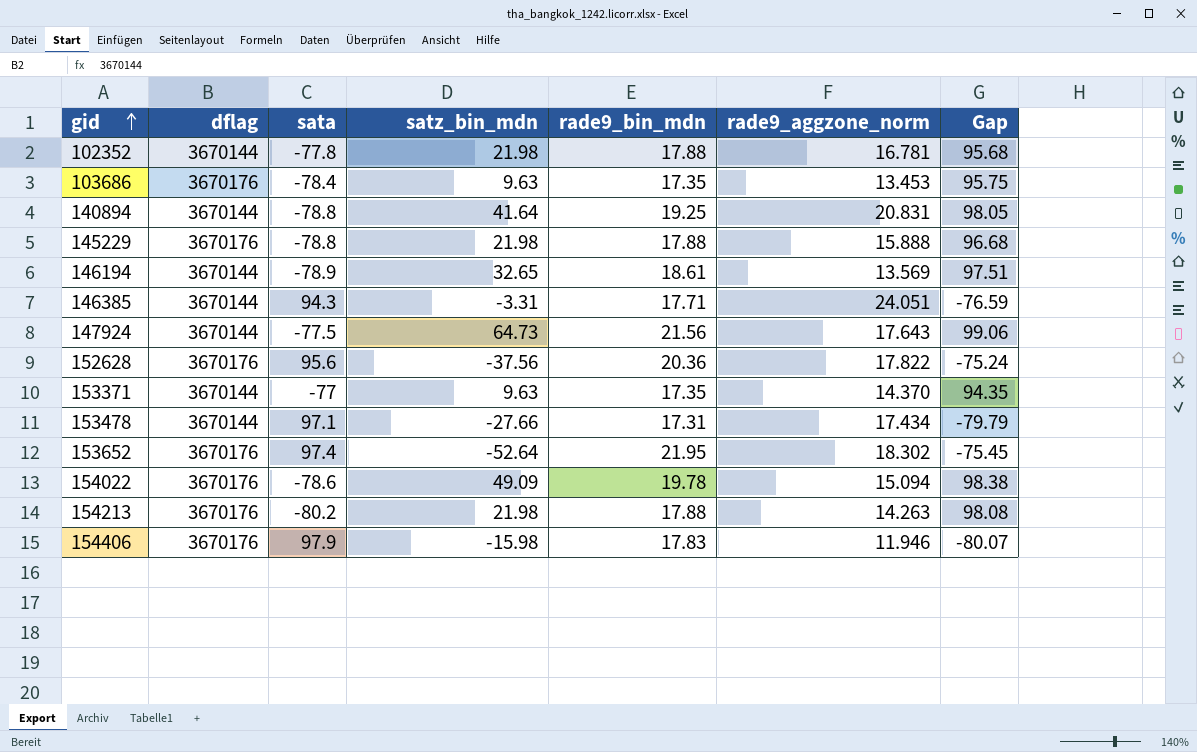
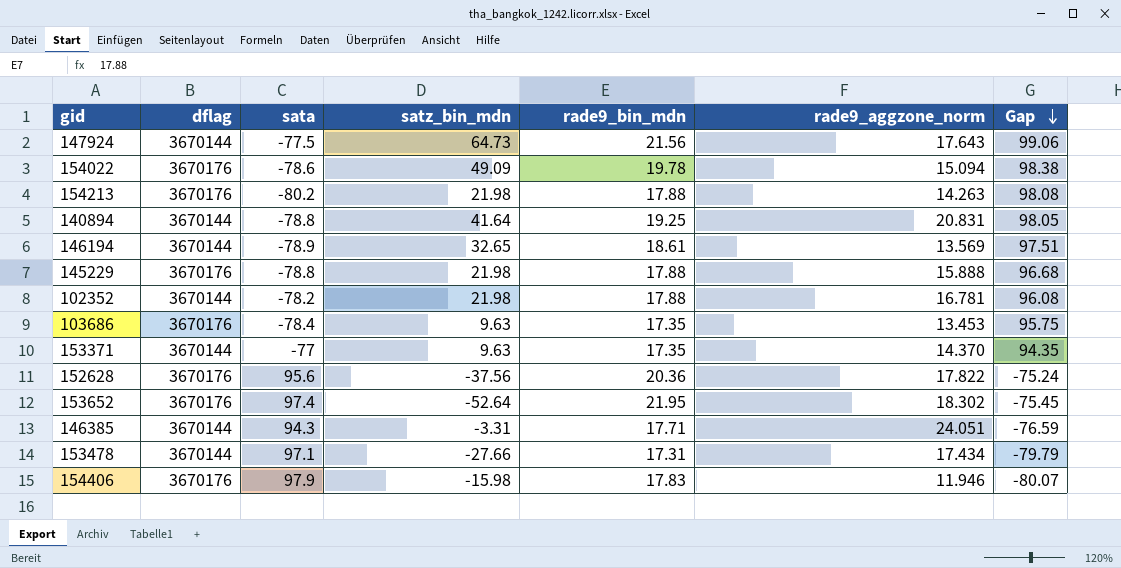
row order: gid ascending -> Gap descending
102352 | sata: -77.8 -> -78.2
102352 | Gap: 95.68 -> 96.08

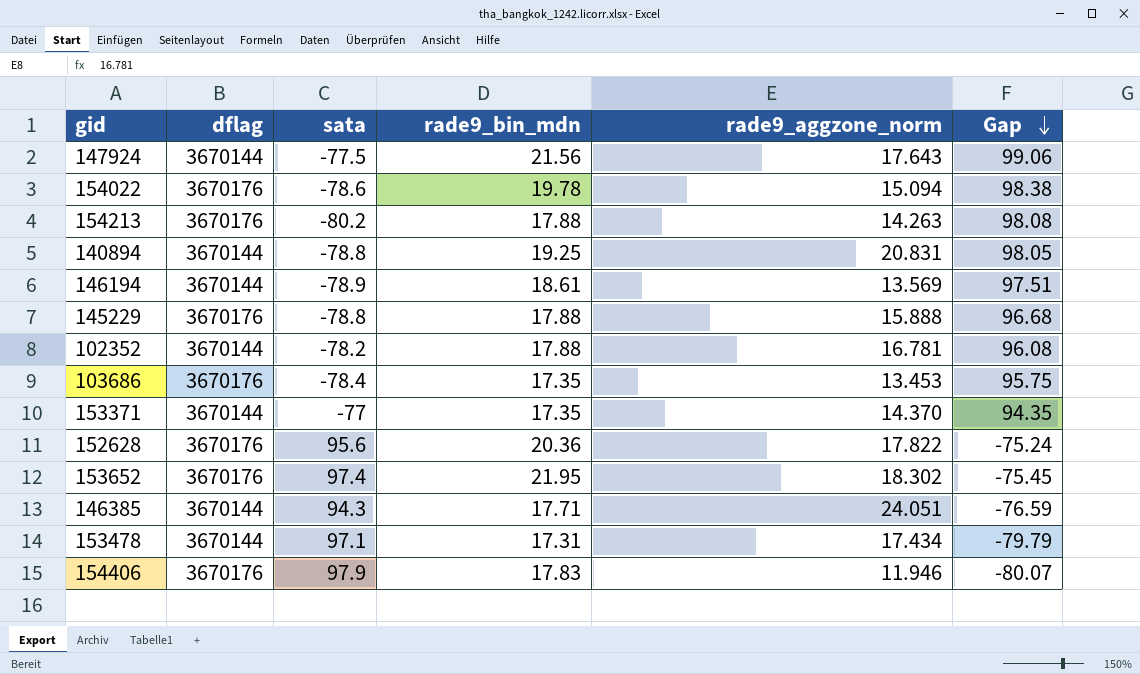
column satz_bin_mdn | position: 4 -> none

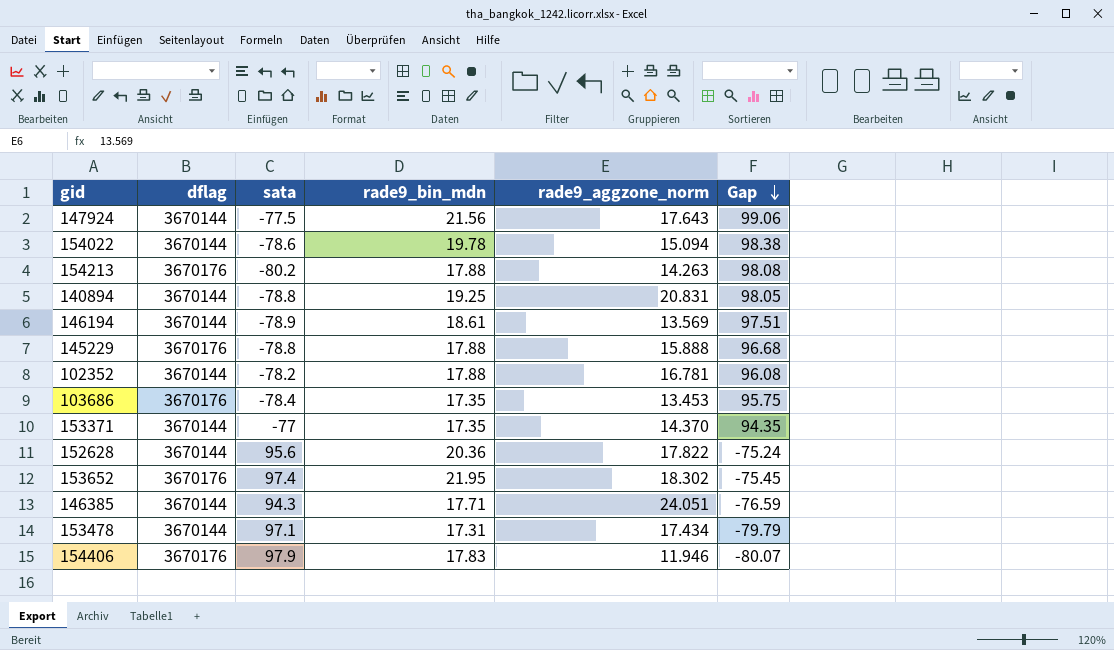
154022 | dflag: 3670176 -> 3670144
152628 | dflag: 3670176 -> 3670144

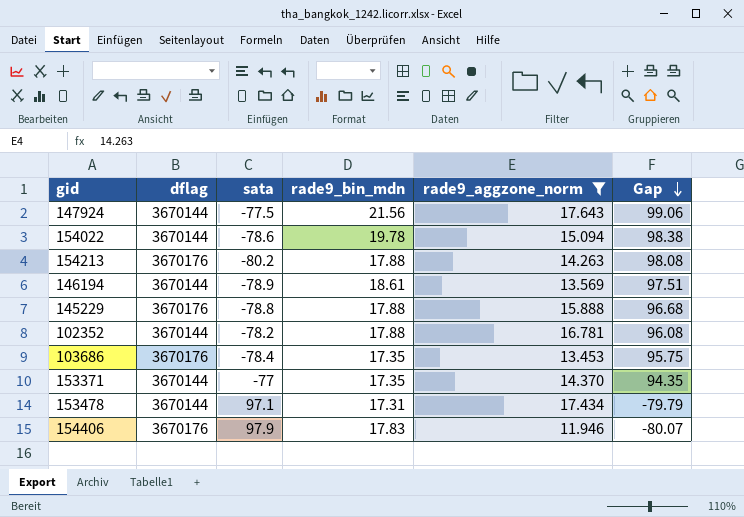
filter: none -> rade9_aggzone_norm <= 17.643

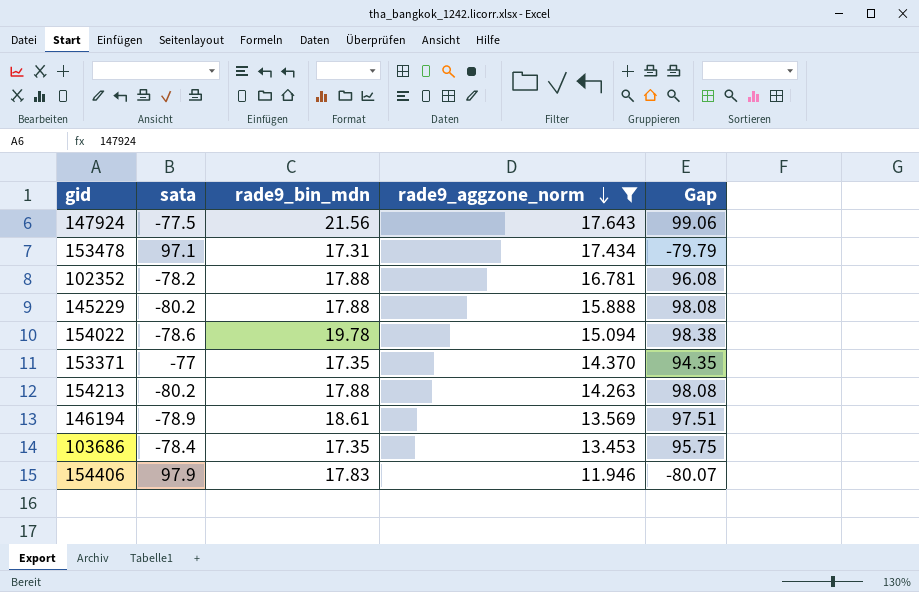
row order: Gap descending -> rade9_aggzone_norm descending
column dflag | position: 2 -> none
145229 | sata: -78.8 -> -80.2
145229 | Gap: 96.68 -> 98.08

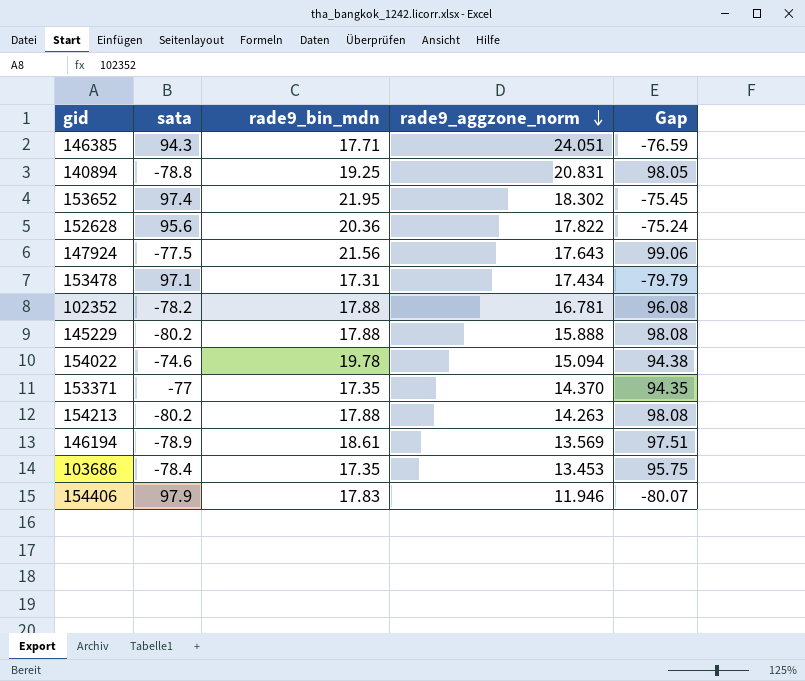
filter: rade9_aggzone_norm <= 17.643 -> none
154022 | sata: -78.6 -> -74.6
154022 | Gap: 98.38 -> 94.38

